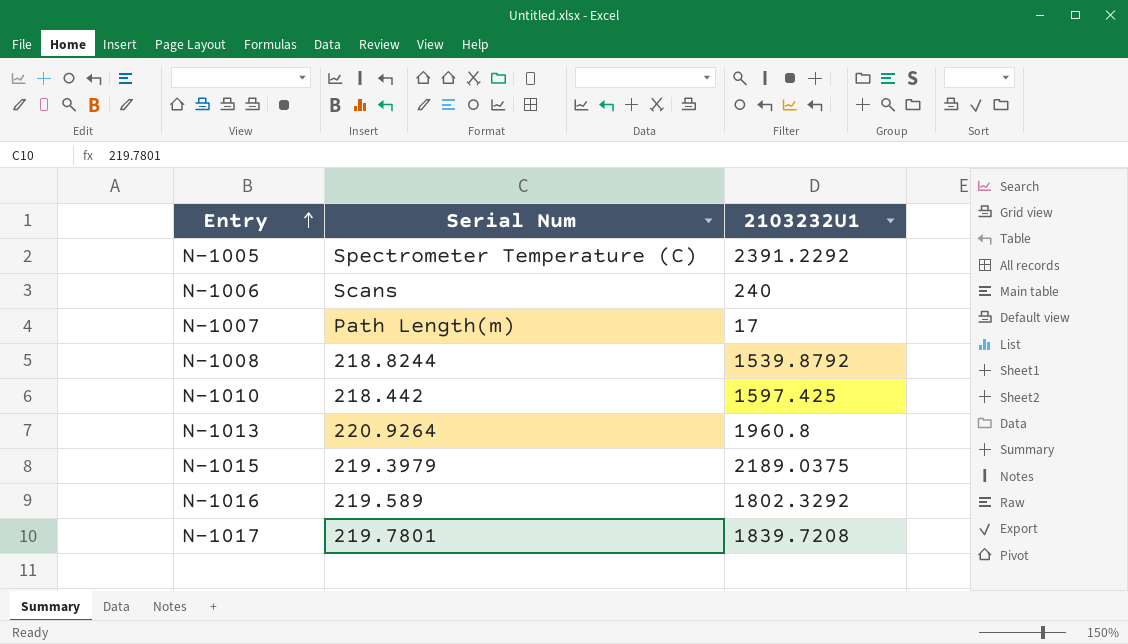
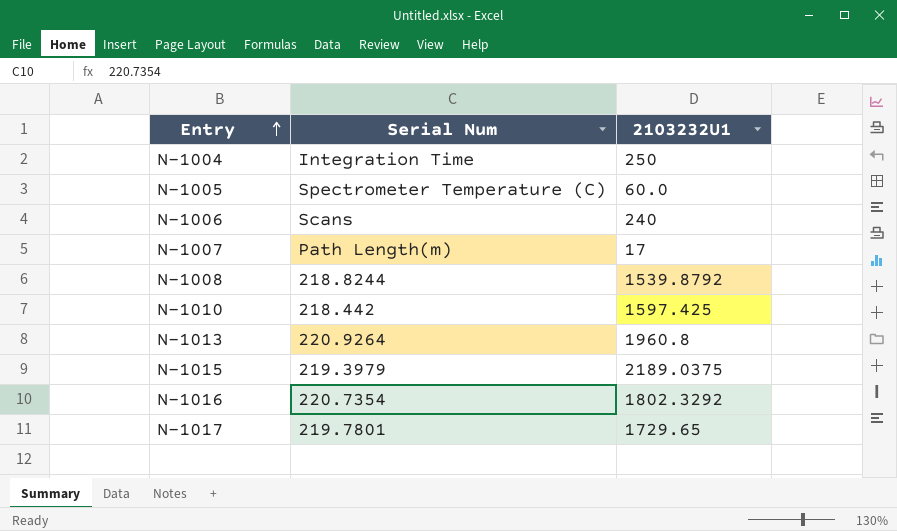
row N-1004: none -> Integration Time | 250
N-1005 | 2103232U1: 2391.2292 -> 60.0
N-1016 | Serial Num: 219.589 -> 220.7354
N-1017 | 2103232U1: 1839.7208 -> 1729.65

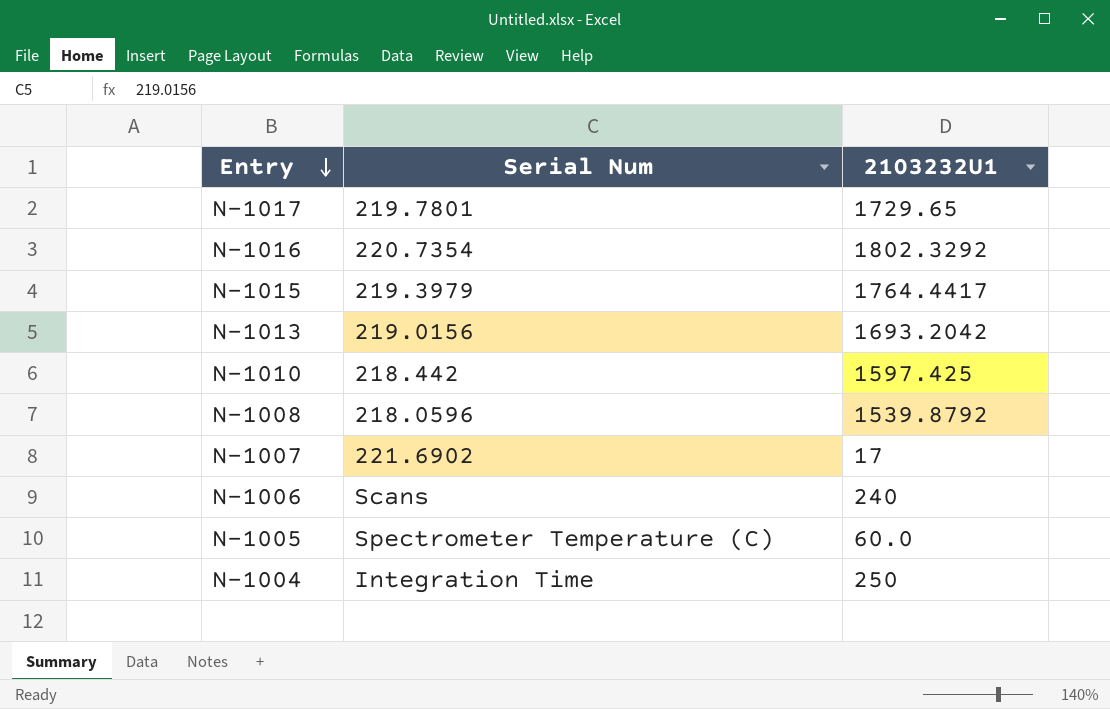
row order: Entry ascending -> Entry descending
N-1015 | 2103232U1: 2189.0375 -> 1764.4417
N-1013 | Serial Num: 220.9264 -> 219.0156
N-1013 | 2103232U1: 1960.8 -> 1693.2042
N-1008 | Serial Num: 218.8244 -> 218.0596
N-1007 | Serial Num: Path Length(m) -> 221.6902

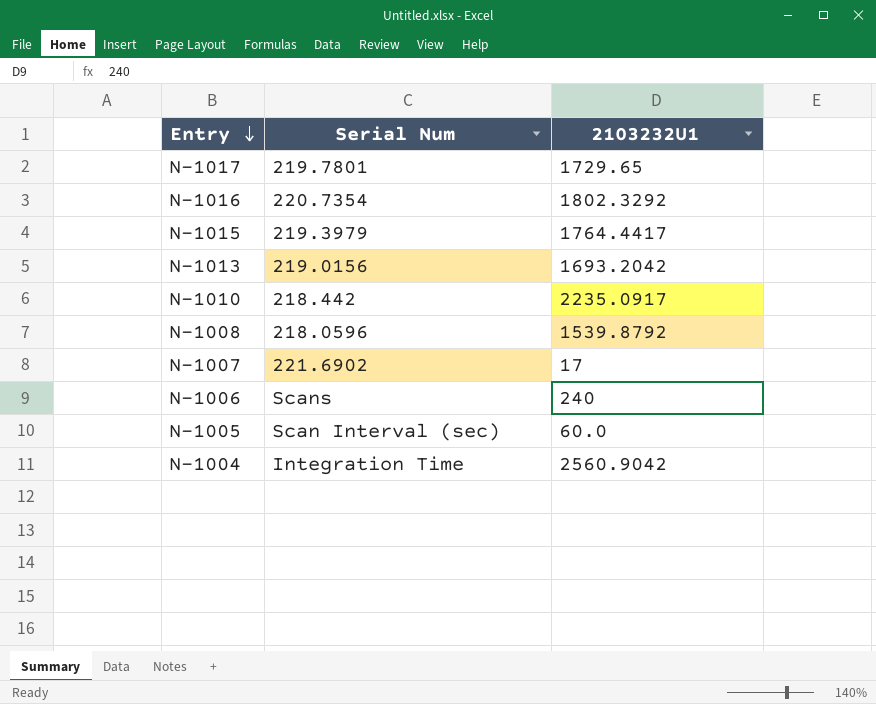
N-1010 | 2103232U1: 1597.425 -> 2235.0917
N-1005 | Serial Num: Spectrometer Temperature (C) -> Scan Interval (sec)
N-1004 | 2103232U1: 250 -> 2560.9042

